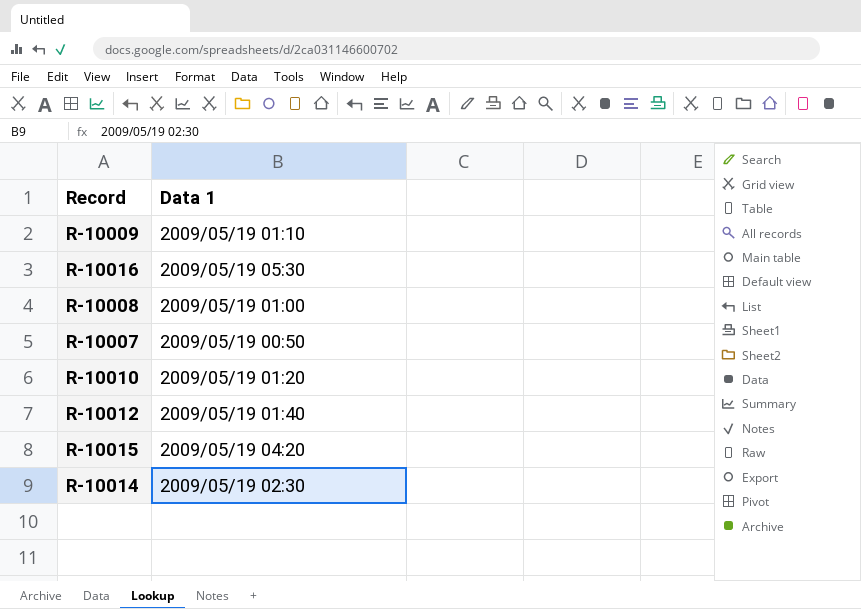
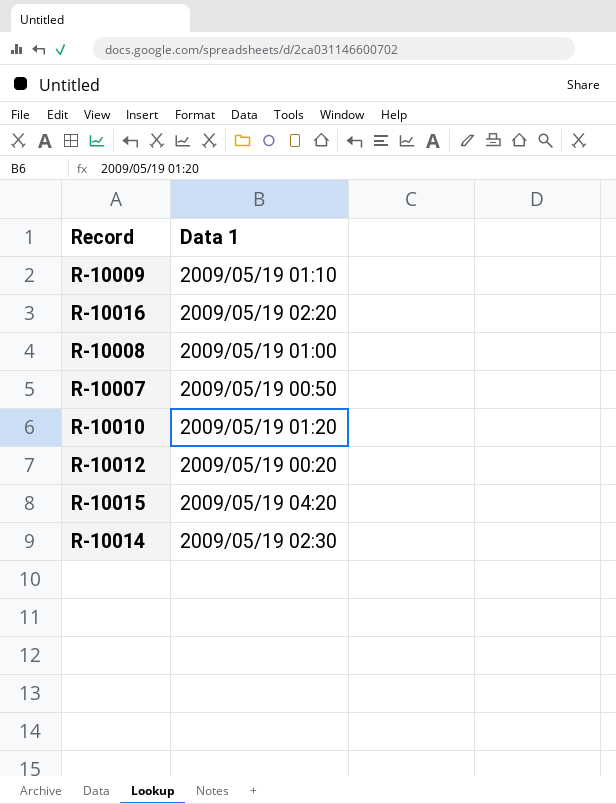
R-10016 | Data 1: 2009/05/19 05:30 -> 2009/05/19 02:20
R-10012 | Data 1: 2009/05/19 01:40 -> 2009/05/19 00:20

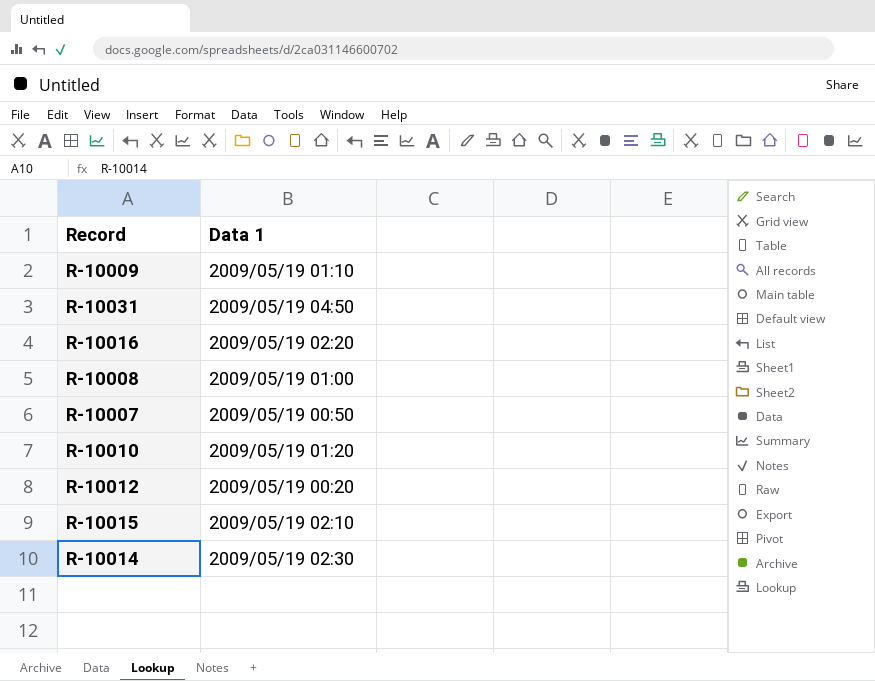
row R-10031: none -> 2009/05/19 04:50
R-10015 | Data 1: 2009/05/19 04:20 -> 2009/05/19 02:10

